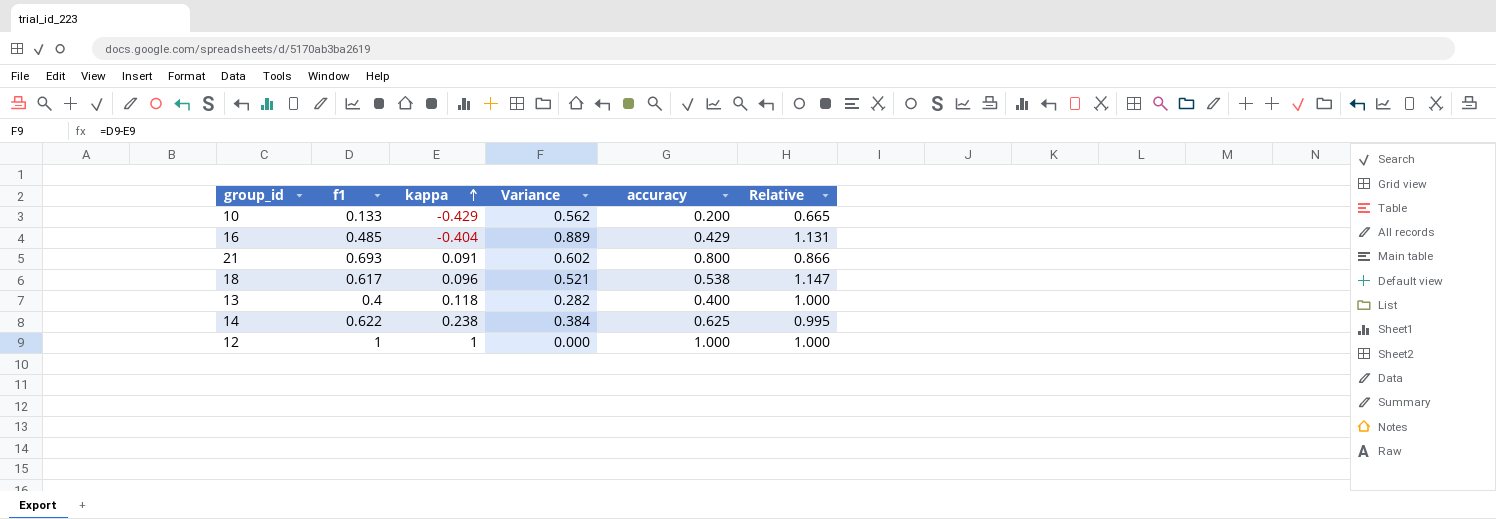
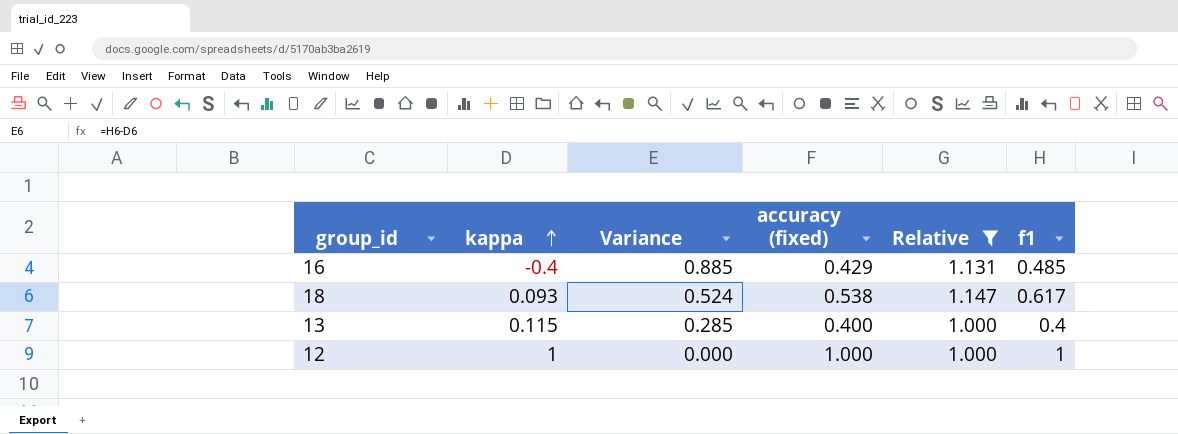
filter: none -> Relative >= 1.000
column name: accuracy -> accuracy (fixed)
column f1 | position: 2 -> 6
16 | kappa: -0.404 -> -0.4
16 | Variance: 0.889 -> 0.885
18 | kappa: 0.096 -> 0.093
18 | Variance: 0.521 -> 0.524
13 | kappa: 0.118 -> 0.115
13 | Variance: 0.282 -> 0.285

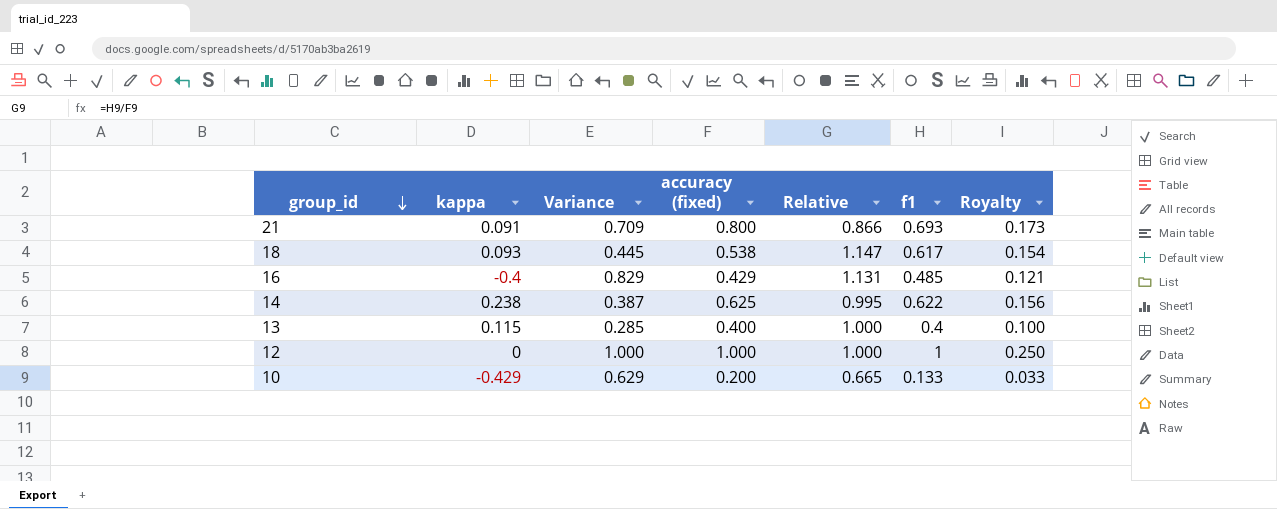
filter: Relative >= 1.000 -> none
row order: kappa ascending -> group_id descending
column Variance | formula: [f1] - [kappa] -> [accuracy (fixed)] - [kappa]
column Royalty | formula: none -> [f1] * 0.25
12 | kappa: 1 -> 0

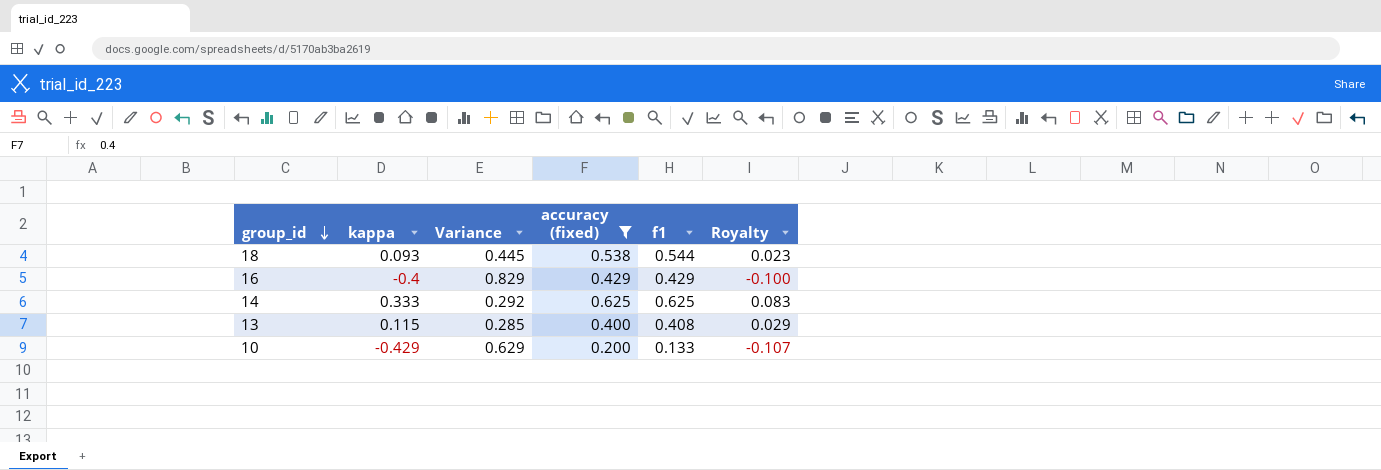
filter: none -> accuracy (fixed) <= 0.625
column Relative | formula: [f1] / [accuracy (fixed)] -> none
column Royalty | formula: [f1] * 0.25 -> [kappa] * 0.25
18 | f1: 0.617 -> 0.544
16 | f1: 0.485 -> 0.429
14 | kappa: 0.238 -> 0.333
14 | Variance: 0.387 -> 0.292
14 | f1: 0.622 -> 0.625
13 | f1: 0.4 -> 0.408

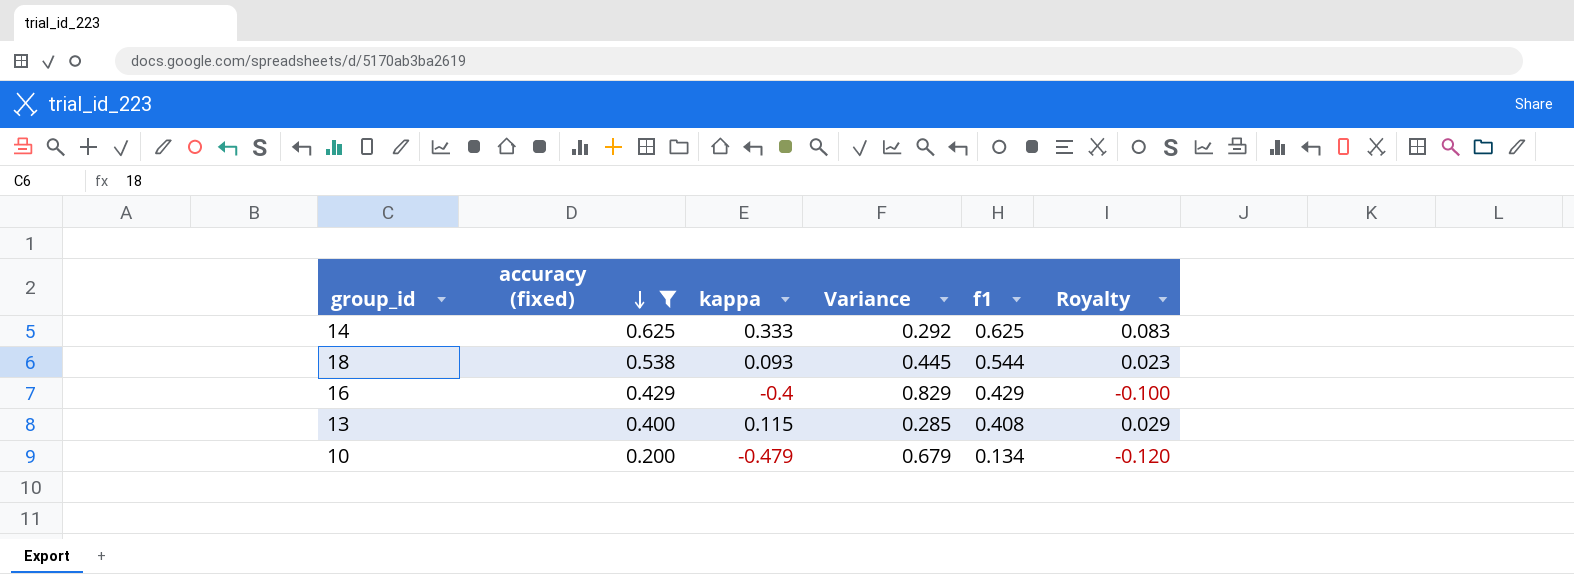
row order: group_id descending -> accuracy (fixed) descending
column accuracy (fixed) | position: 4 -> 2
10 | kappa: -0.429 -> -0.479
10 | Variance: 0.629 -> 0.679
10 | f1: 0.133 -> 0.134
10 | Royalty: -0.107 -> -0.120

